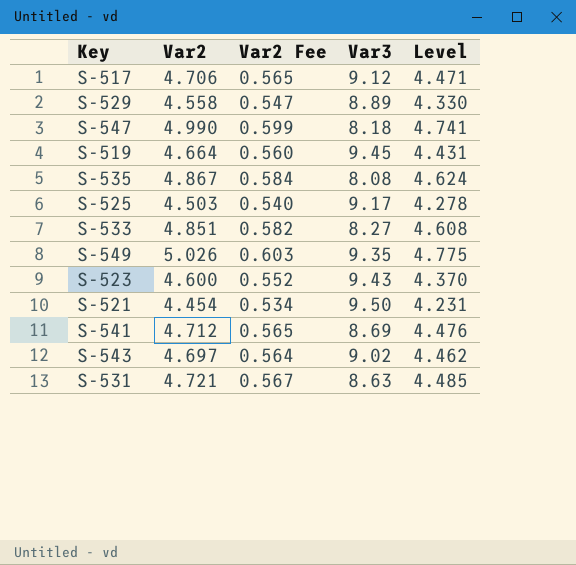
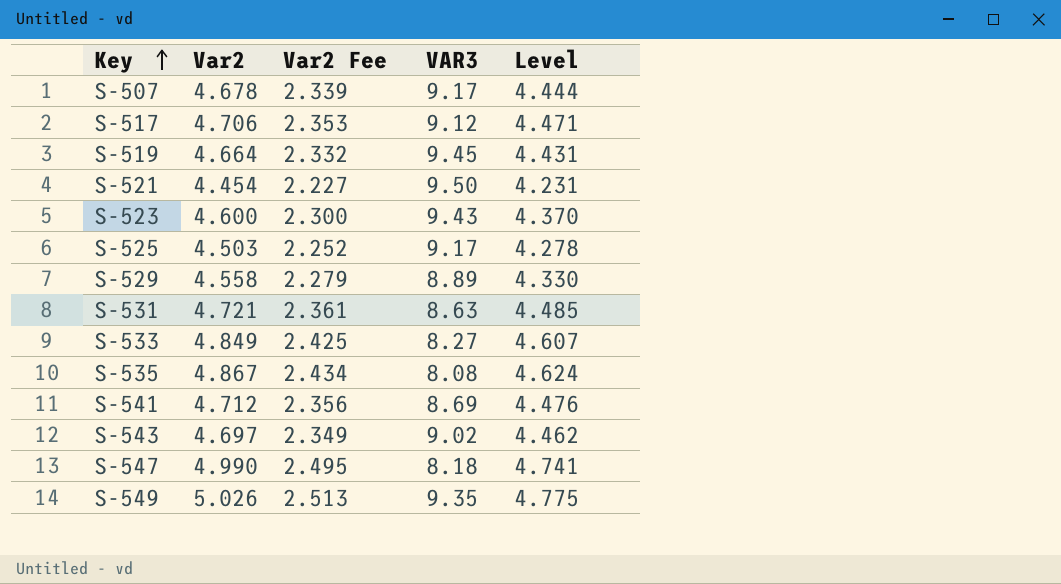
row order: none -> Key ascending
column Var2 Fee | formula: [Var2] * 0.12 -> [Var2] * 0.5
column name: Var3 -> VAR3
row S-507: none -> 4.678 | 2.339 | 9.17 | 4.444
S-533 | Var2: 4.851 -> 4.849
S-533 | Level: 4.608 -> 4.607

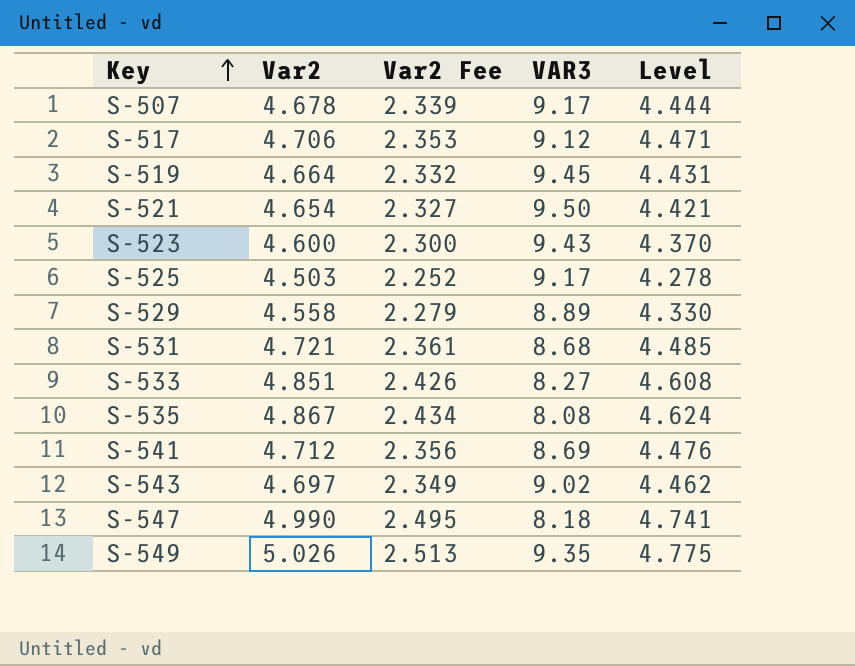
S-521 | Var2: 4.454 -> 4.654
S-521 | Var2 Fee: 2.227 -> 2.327
S-521 | Level: 4.231 -> 4.421
S-531 | VAR3: 8.63 -> 8.68
S-533 | Var2: 4.849 -> 4.851
S-533 | Var2 Fee: 2.425 -> 2.426
S-533 | Level: 4.607 -> 4.608

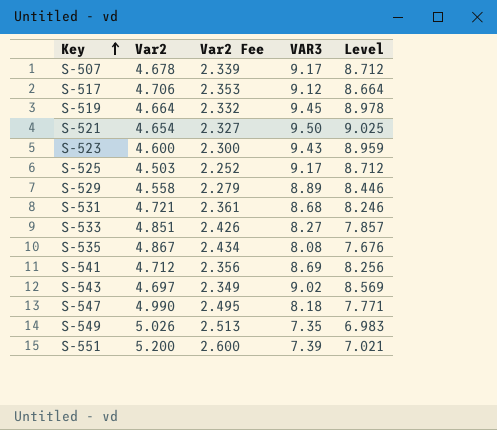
column Level | formula: [Var2] * 0.95 -> [VAR3] * 0.95
S-549 | VAR3: 9.35 -> 7.35
row S-551: none -> 5.200 | 2.600 | 7.39 | 7.021

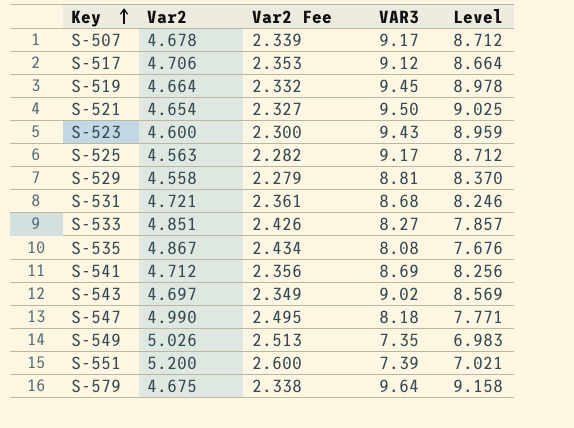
S-525 | Var2: 4.503 -> 4.563
S-525 | Var2 Fee: 2.252 -> 2.282
S-529 | VAR3: 8.89 -> 8.81
S-529 | Level: 8.446 -> 8.370
row S-579: none -> 4.675 | 2.338 | 9.64 | 9.158

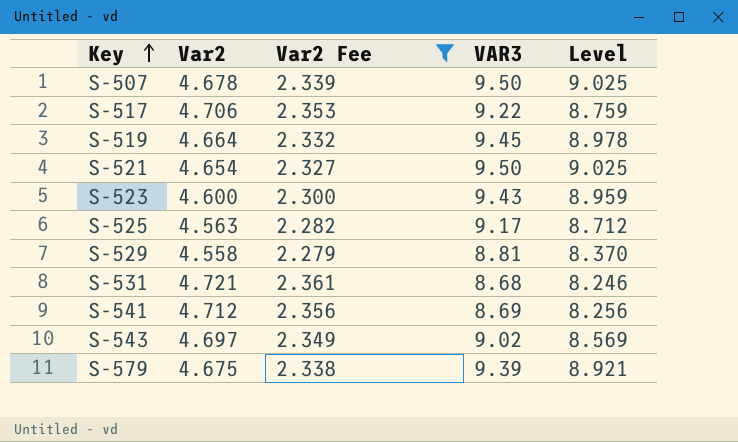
filter: none -> Var2 Fee <= 2.361
S-507 | VAR3: 9.17 -> 9.50
S-507 | Level: 8.712 -> 9.025
S-517 | VAR3: 9.12 -> 9.22
S-517 | Level: 8.664 -> 8.759
S-579 | VAR3: 9.64 -> 9.39
S-579 | Level: 9.158 -> 8.921

